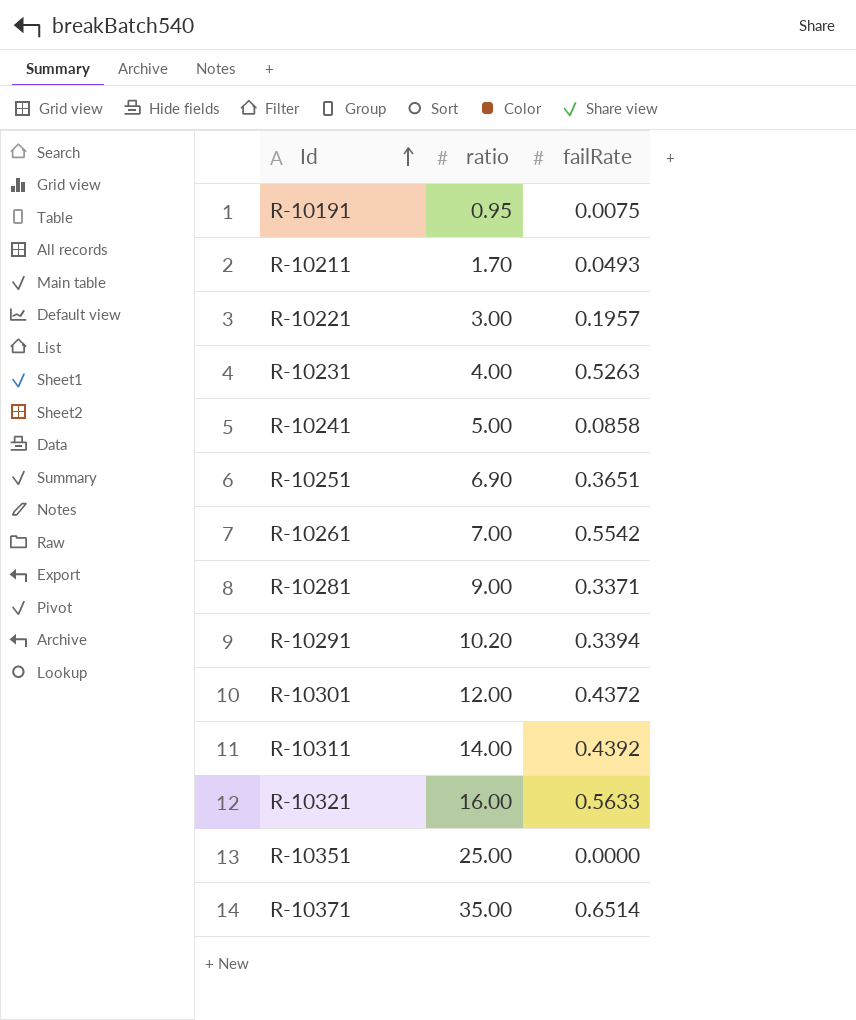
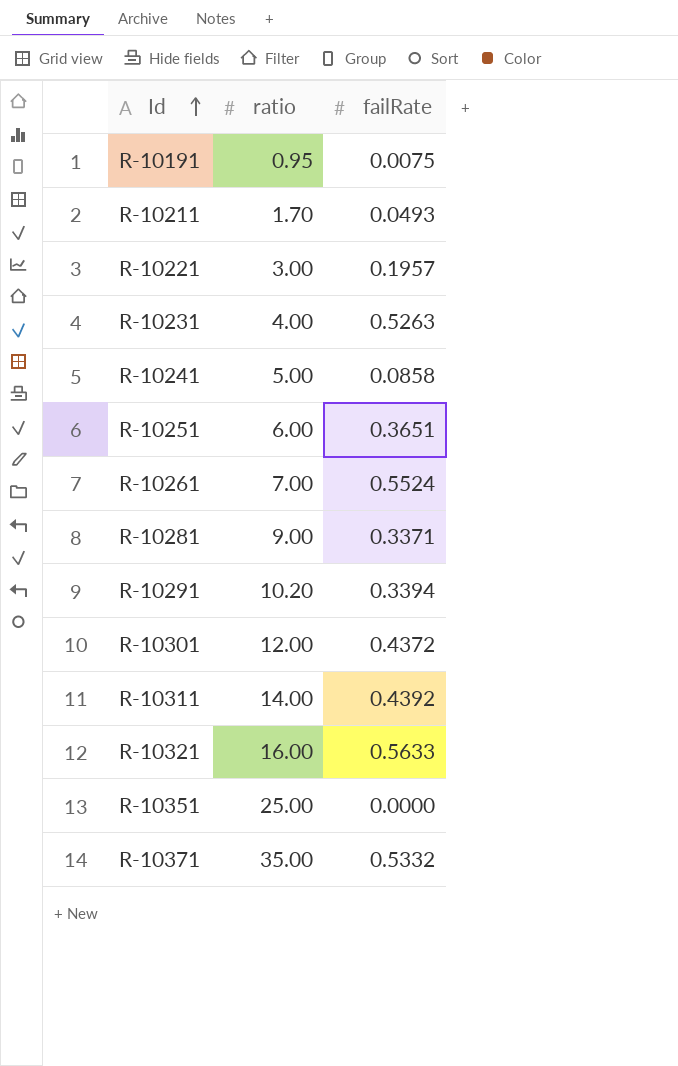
R-10251 | ratio: 6.90 -> 6.00
R-10261 | failRate: 0.5542 -> 0.5524
R-10371 | failRate: 0.6514 -> 0.5332

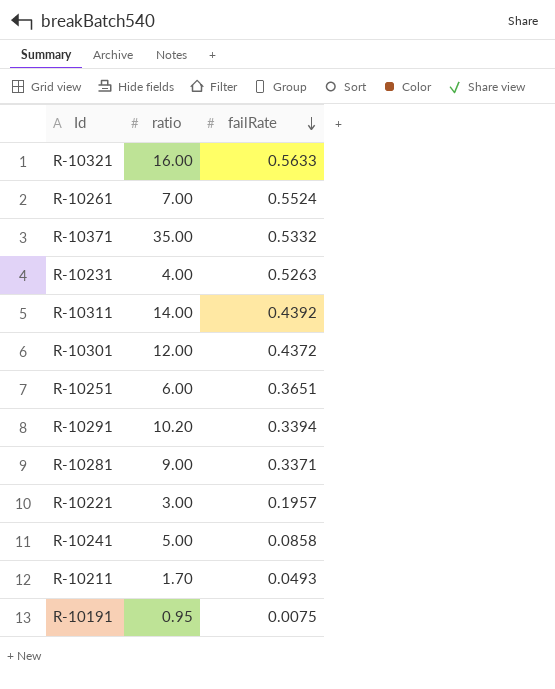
row order: Id ascending -> failRate descending
row R-10351: 25.00 | 0.0000 -> none

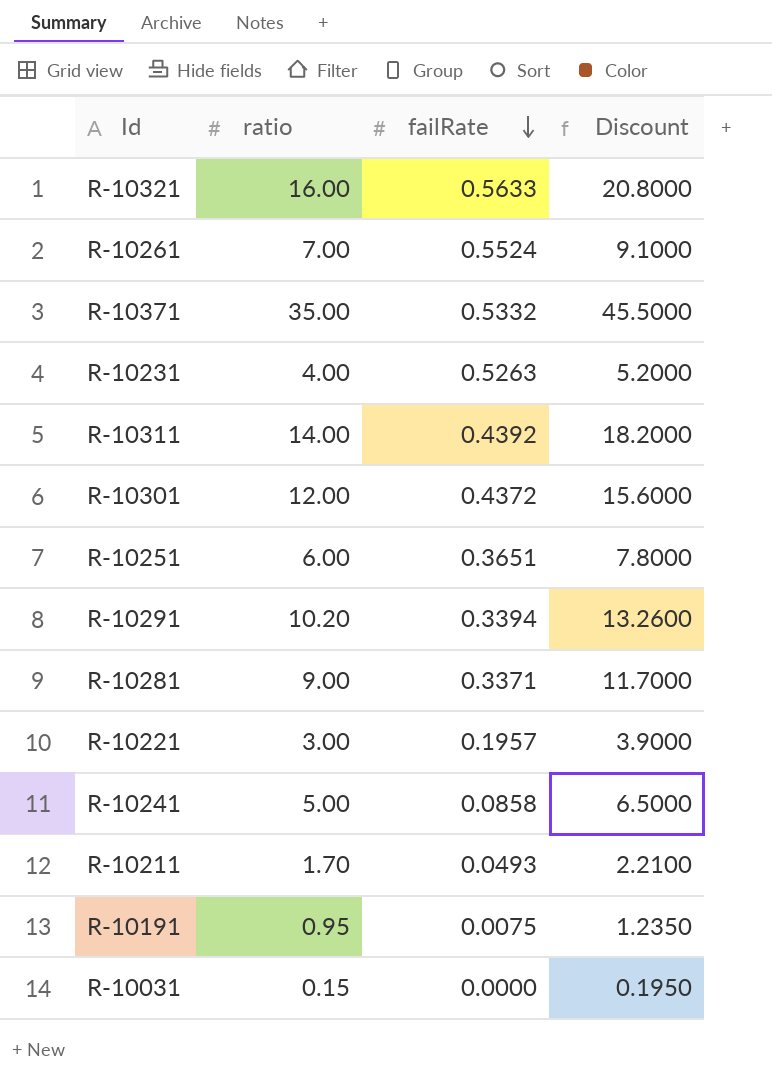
column Discount | formula: none -> [ratio] * 1.3
row R-10031: none -> 0.15 | 0.0000 | 0.1950

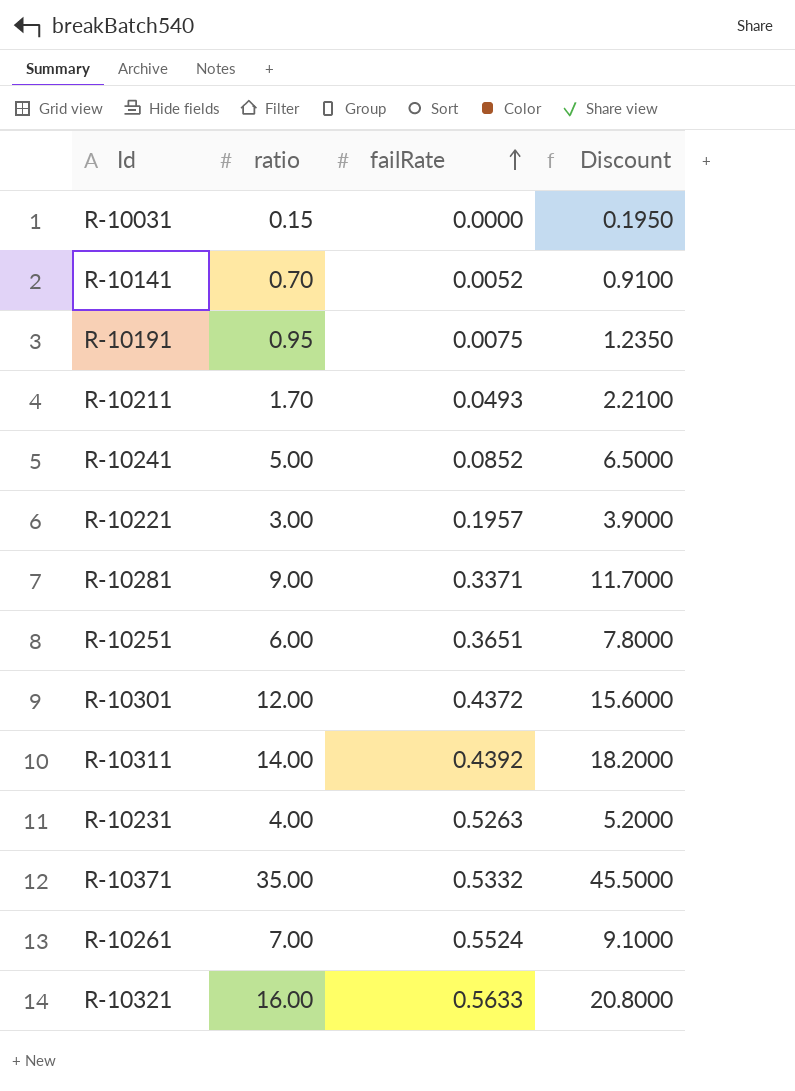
row order: failRate descending -> failRate ascending
row R-10291: 10.20 | 0.3394 | 13.2600 -> none
row R-10141: none -> 0.70 | 0.0052 | 0.9100
R-10241 | failRate: 0.0858 -> 0.0852

